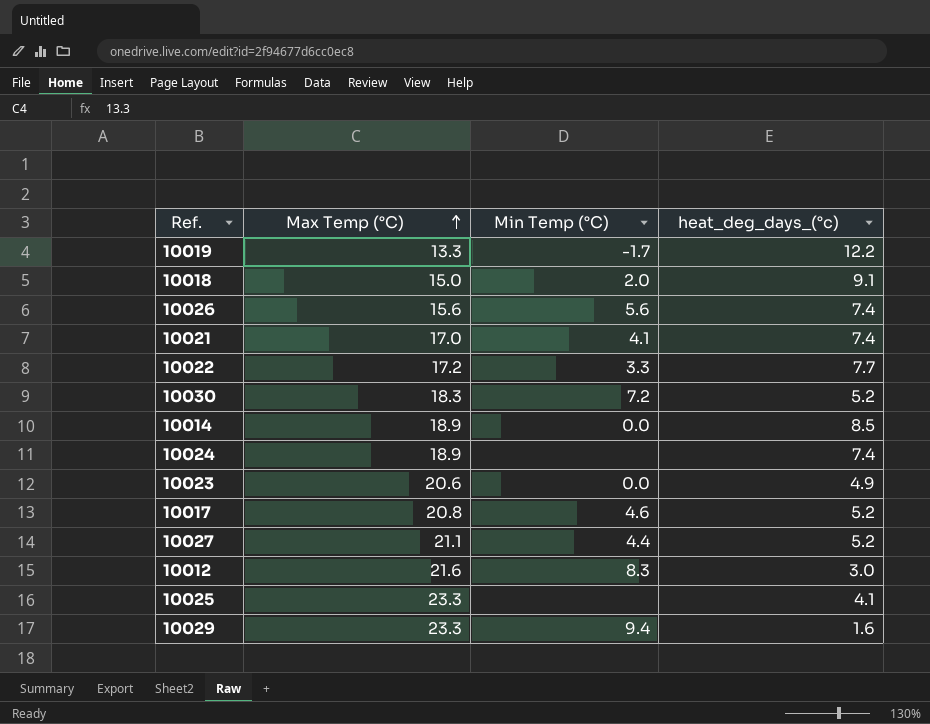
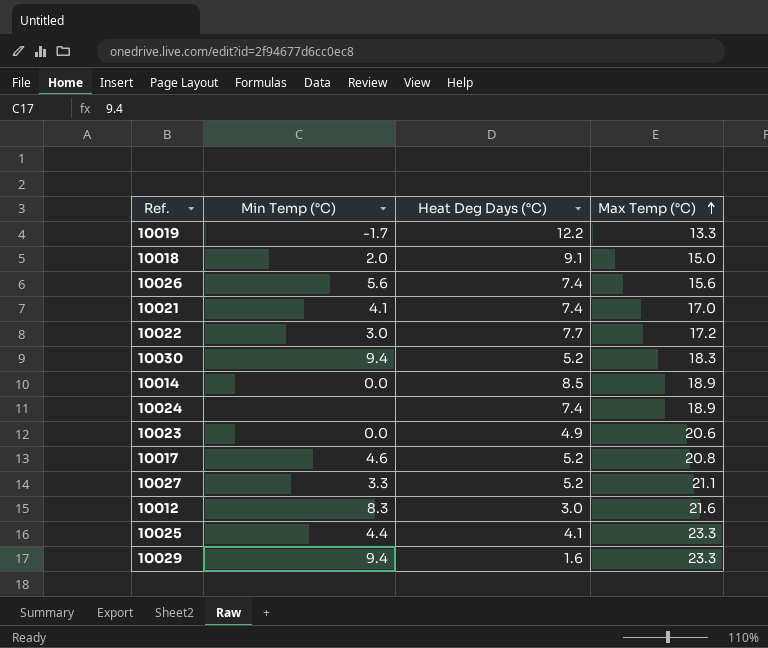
column name: heat_deg_days_(°c) -> Heat Deg Days (°C)
column Max Temp (°C) | position: 2 -> 4
10022 | Min Temp (°C): 3.3 -> 3.0
10030 | Min Temp (°C): 7.2 -> 9.4
10027 | Min Temp (°C): 4.4 -> 3.3
10025 | Min Temp (°C): none -> 4.4

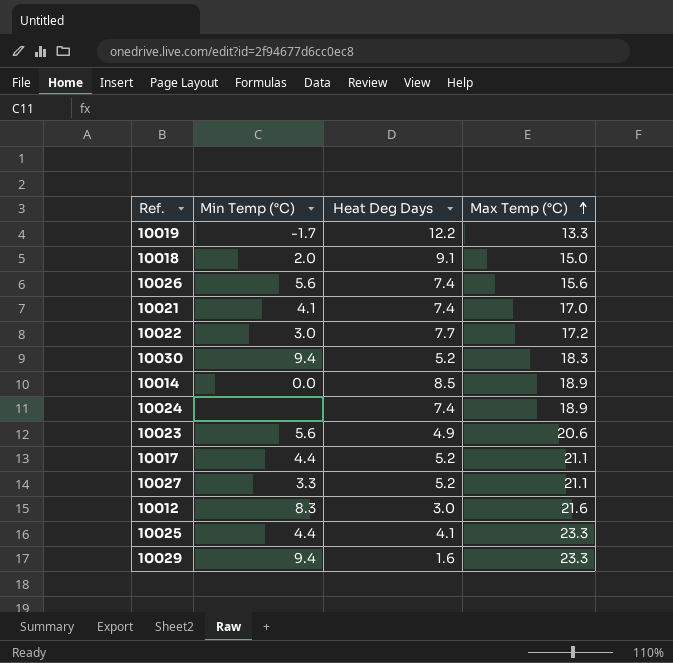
column name: Heat Deg Days (°C) -> Heat Deg Days
10023 | Min Temp (°C): 0.0 -> 5.6
10017 | Min Temp (°C): 4.6 -> 4.4
10017 | Max Temp (°C): 20.8 -> 21.1

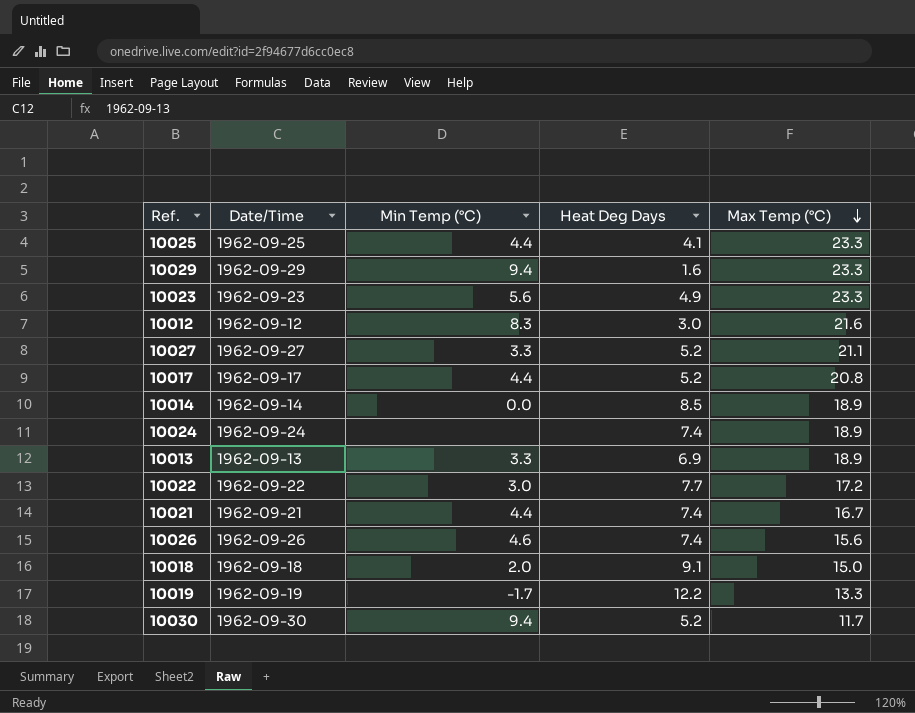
row order: Max Temp (°C) ascending -> Max Temp (°C) descending
column Date/Time | position: none -> 2
10023 | Max Temp (°C): 20.6 -> 23.3
10017 | Max Temp (°C): 21.1 -> 20.8
row 10013: none -> 1962-09-13 | 3.3 | 6.9 | 18.9
10021 | Min Temp (°C): 4.1 -> 4.4
10021 | Max Temp (°C): 17.0 -> 16.7
10026 | Min Temp (°C): 5.6 -> 4.6
10030 | Max Temp (°C): 18.3 -> 11.7

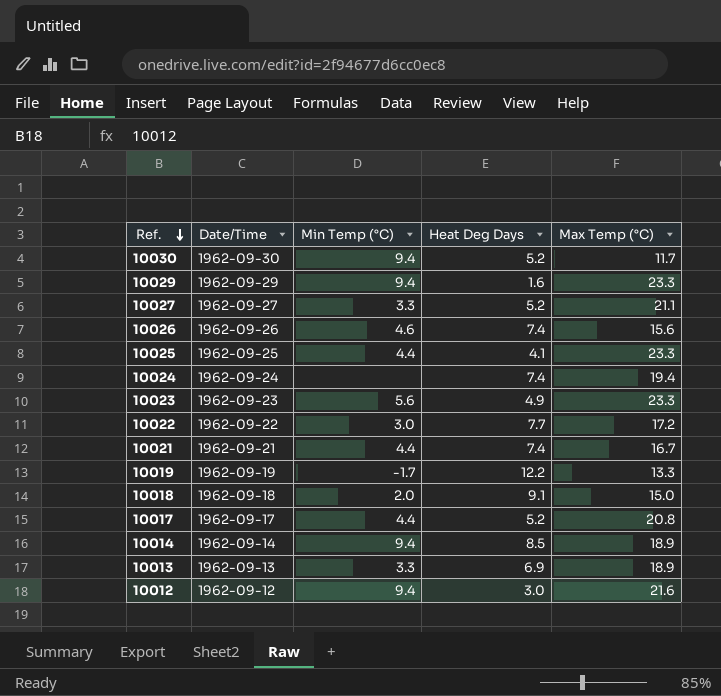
row order: Max Temp (°C) descending -> Ref. descending
10024 | Max Temp (°C): 18.9 -> 19.4
10014 | Min Temp (°C): 0.0 -> 9.4
10012 | Min Temp (°C): 8.3 -> 9.4

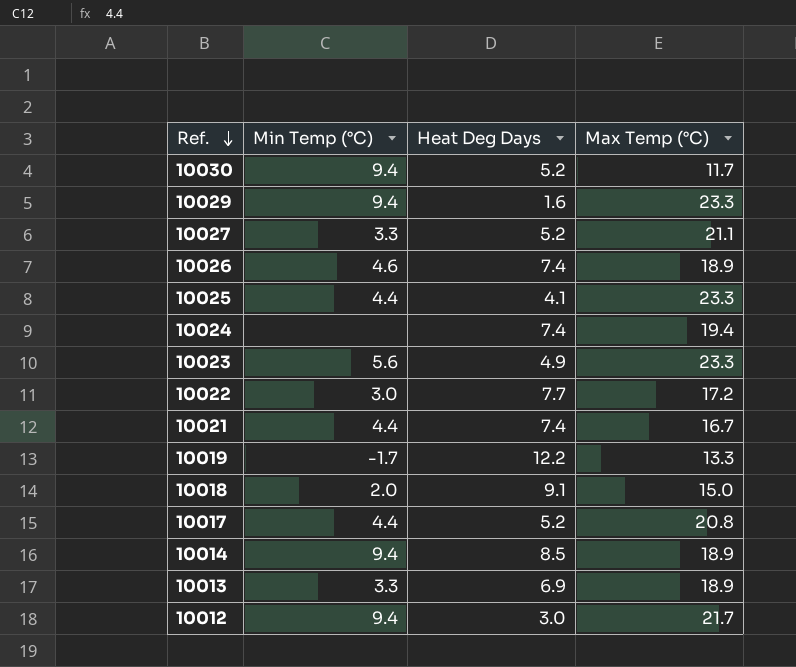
column Date/Time | position: 2 -> none
10026 | Max Temp (°C): 15.6 -> 18.9
10012 | Max Temp (°C): 21.6 -> 21.7

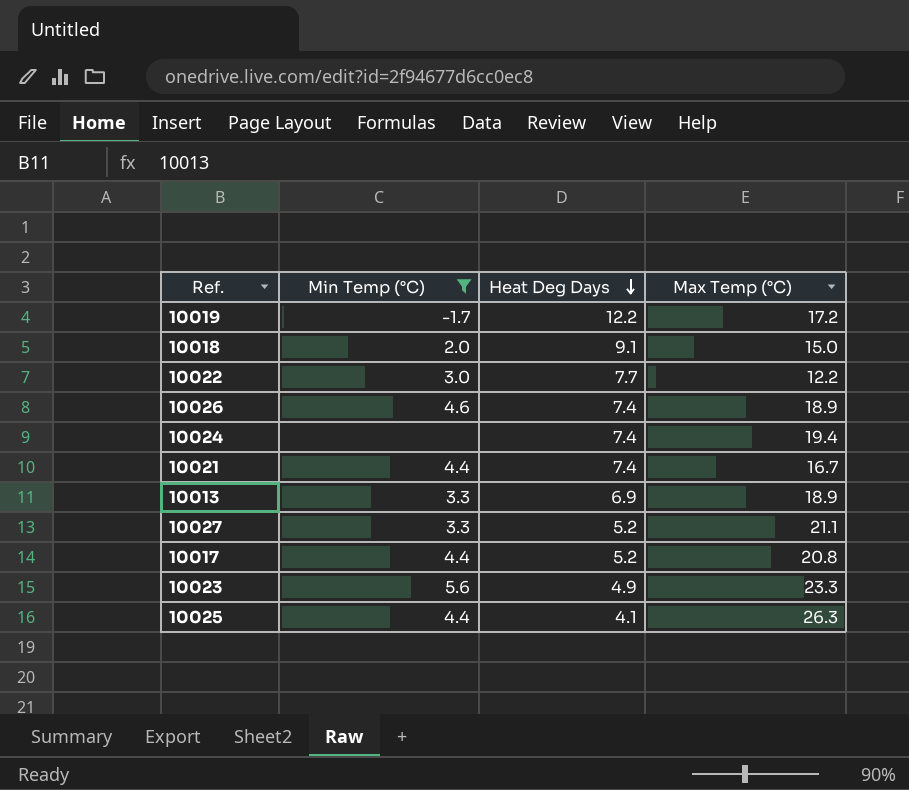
filter: none -> Min Temp (°C) != 9.4
row order: Ref. descending -> Heat Deg Days descending
10019 | Max Temp (°C): 13.3 -> 17.2
10022 | Max Temp (°C): 17.2 -> 12.2
10025 | Max Temp (°C): 23.3 -> 26.3

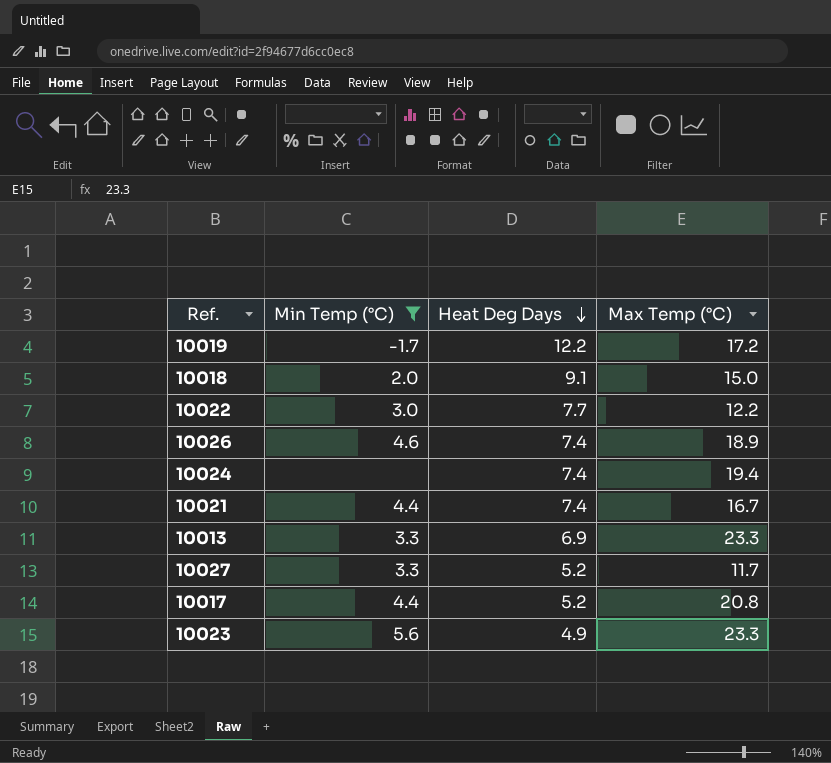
row 10025: 4.4 | 4.1 | 26.3 -> none
10013 | Max Temp (°C): 18.9 -> 23.3
10027 | Max Temp (°C): 21.1 -> 11.7

